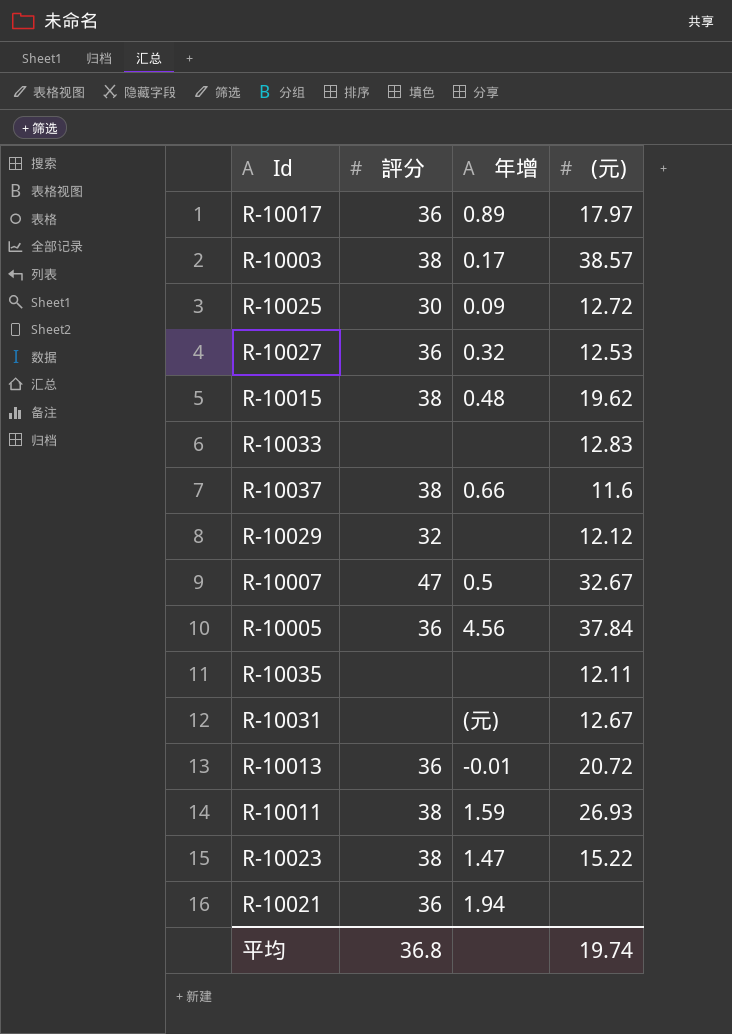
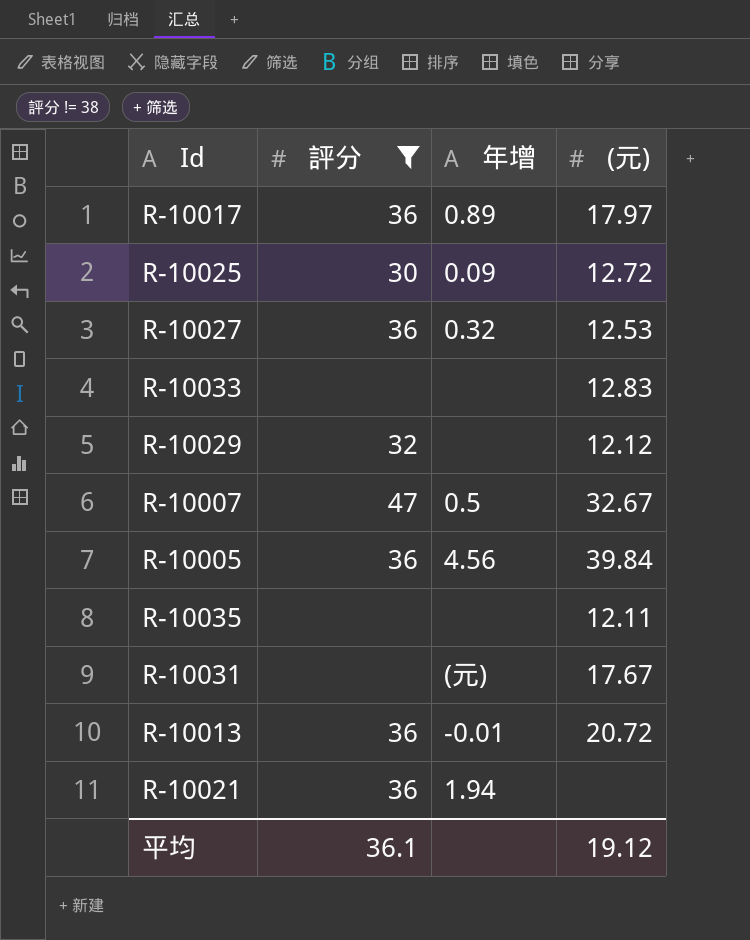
filter: none -> 評分 != 38
R-10005 | (元): 37.84 -> 39.84
R-10031 | (元): 12.67 -> 17.67
平均 | 評分: 36.8 -> 36.1
平均 | (元): 19.74 -> 19.12

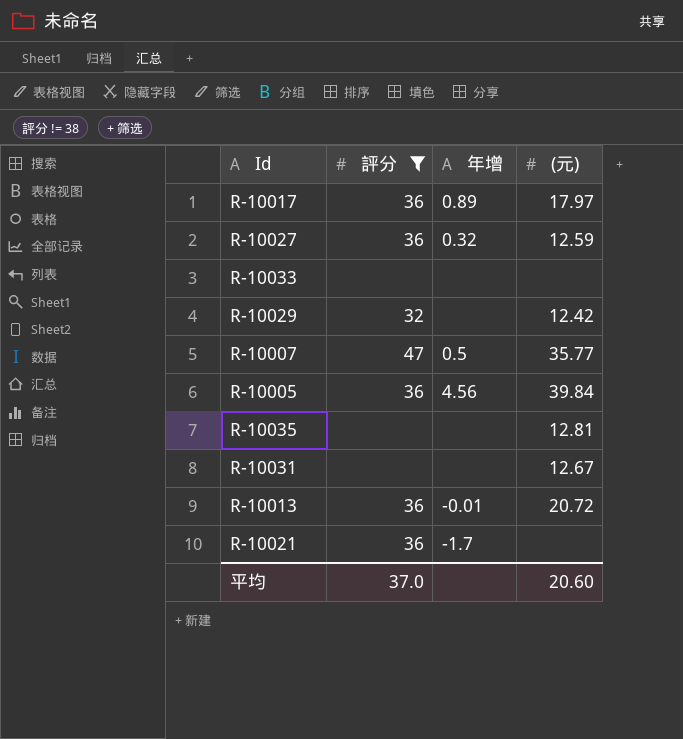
row R-10025: 30 | 0.09 | 12.72 -> none
R-10027 | (元): 12.53 -> 12.59
R-10033 | (元): 12.83 -> none
R-10029 | (元): 12.12 -> 12.42
R-10007 | (元): 32.67 -> 35.77
R-10035 | (元): 12.11 -> 12.81
R-10031 | 年增: (元) -> none
R-10031 | (元): 17.67 -> 12.67
R-10021 | 年增: 1.94 -> -1.7
平均 | 評分: 36.1 -> 37.0
平均 | (元): 19.12 -> 20.60

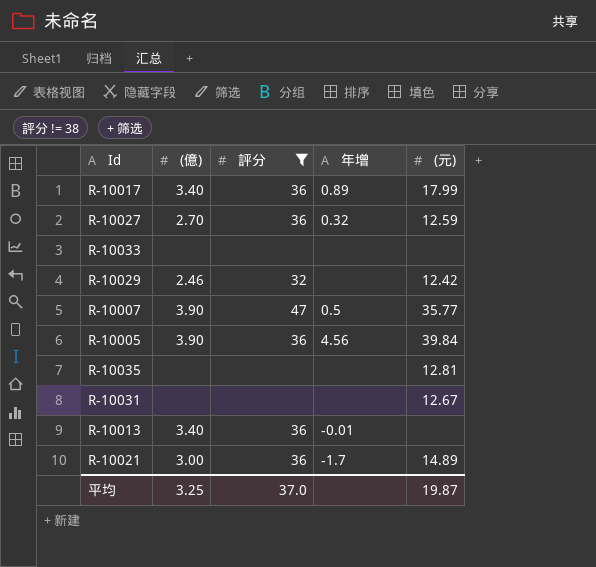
column (億) | position: none -> 2
R-10017 | (元): 17.97 -> 17.99
R-10013 | (元): 20.72 -> none
R-10021 | (元): none -> 14.89
平均 | (元): 20.60 -> 19.87

